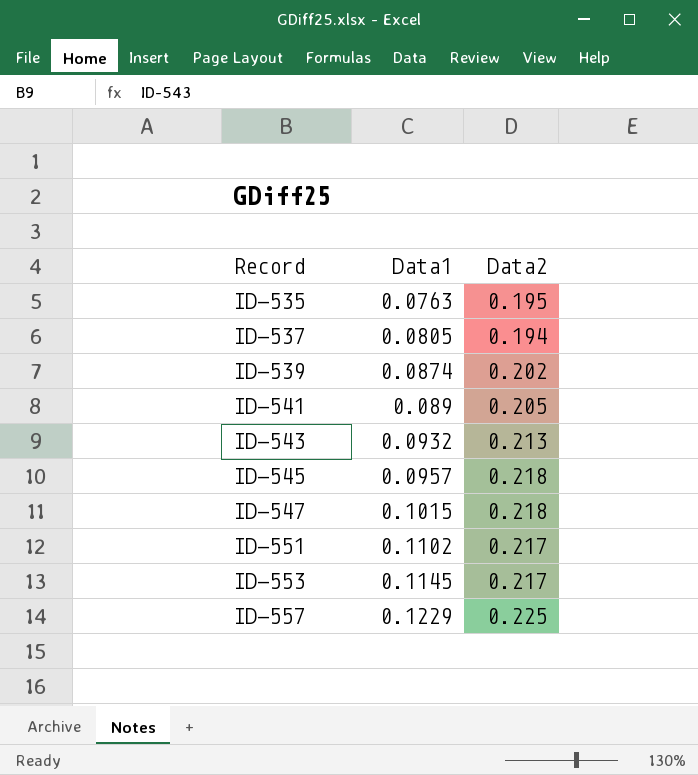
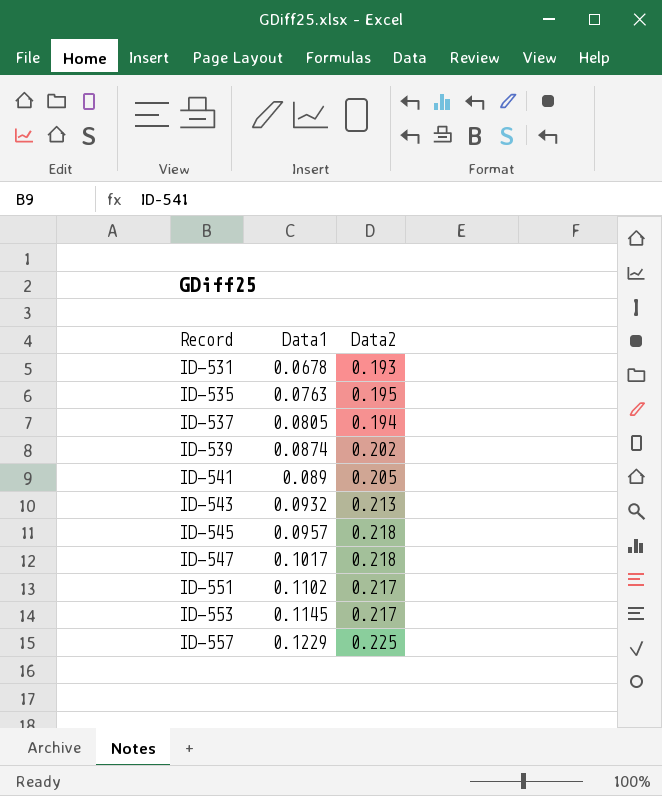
row ID-531: none -> 0.0678 | 0.193
ID-547 | Data1: 0.1015 -> 0.1017

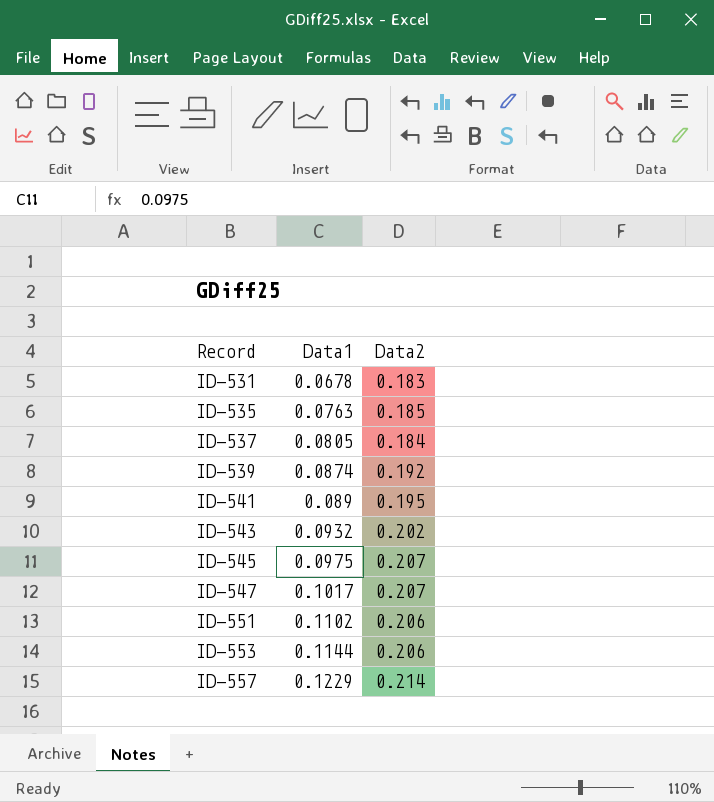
ID-531 | Data2: 0.193 -> 0.183
ID-535 | Data2: 0.195 -> 0.185
ID-537 | Data2: 0.194 -> 0.184
ID-539 | Data2: 0.202 -> 0.192
ID-541 | Data2: 0.205 -> 0.195
ID-543 | Data2: 0.213 -> 0.202
ID-545 | Data1: 0.0957 -> 0.0975
ID-545 | Data2: 0.218 -> 0.207
ID-547 | Data2: 0.218 -> 0.207
ID-551 | Data2: 0.217 -> 0.206
ID-553 | Data1: 0.1145 -> 0.1144
ID-553 | Data2: 0.217 -> 0.206
ID-557 | Data2: 0.225 -> 0.214

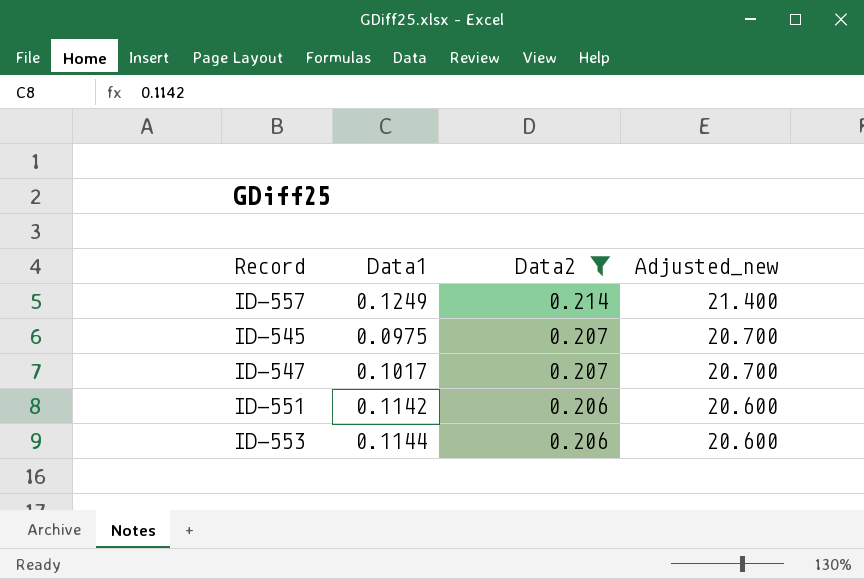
filter: none -> Data2 >= 0.206
row order: Record ascending -> Data2 descending
column Adjusted_new | formula: none -> [Data2] * 100
ID-557 | Data1: 0.1229 -> 0.1249
ID-551 | Data1: 0.1102 -> 0.1142

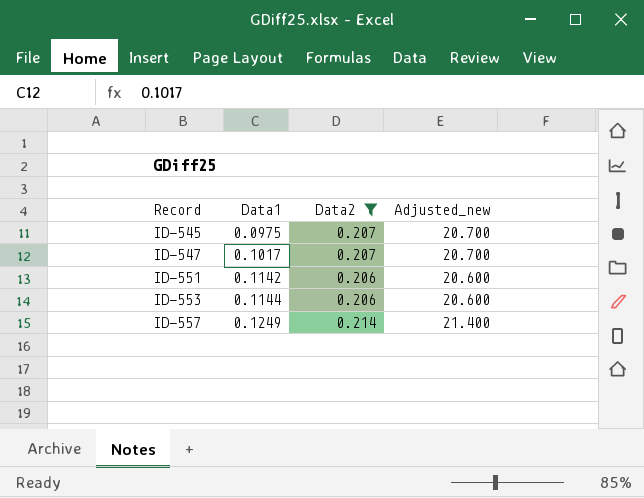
row order: Data2 descending -> Record ascending

